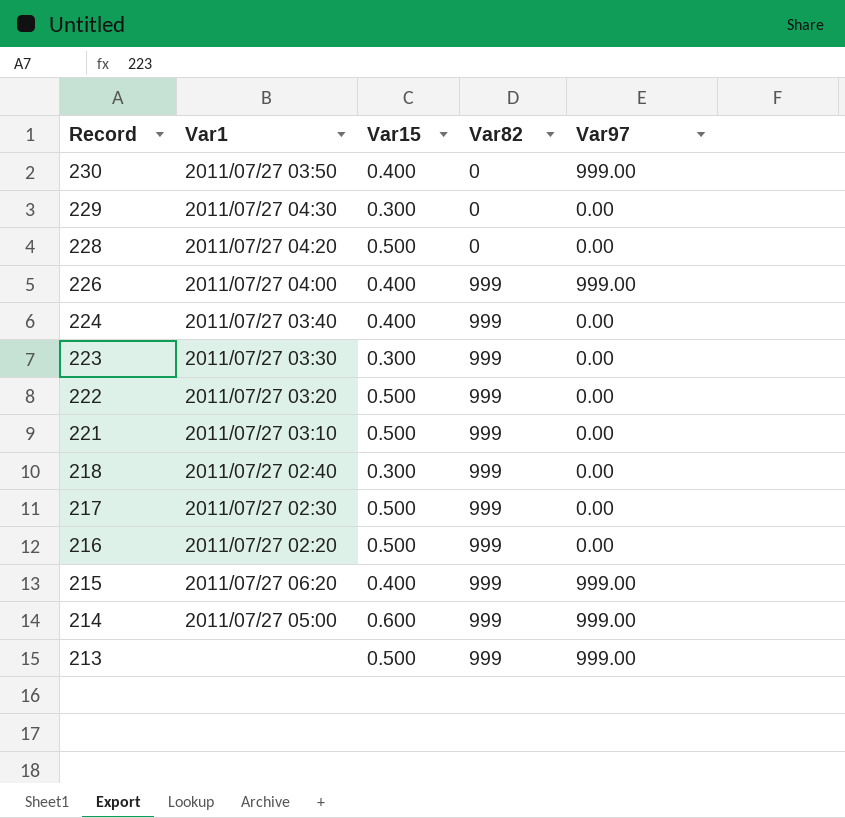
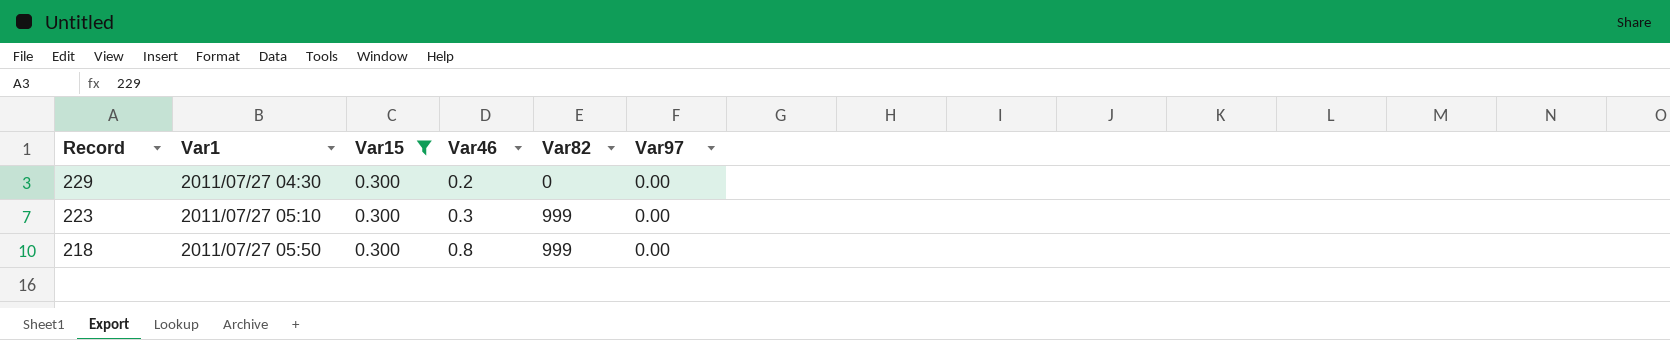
filter: none -> Var15 = 0.300
column Var46 | position: none -> 4
223 | Var1: 2011/07/27 03:30 -> 2011/07/27 05:10
218 | Var1: 2011/07/27 02:40 -> 2011/07/27 05:50

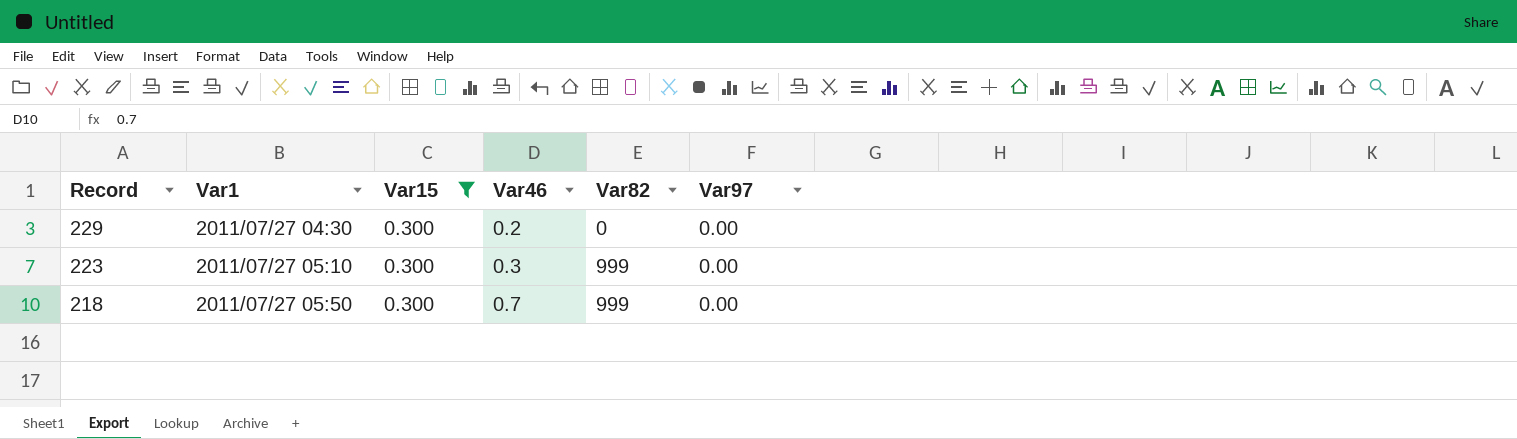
218 | Var46: 0.8 -> 0.7

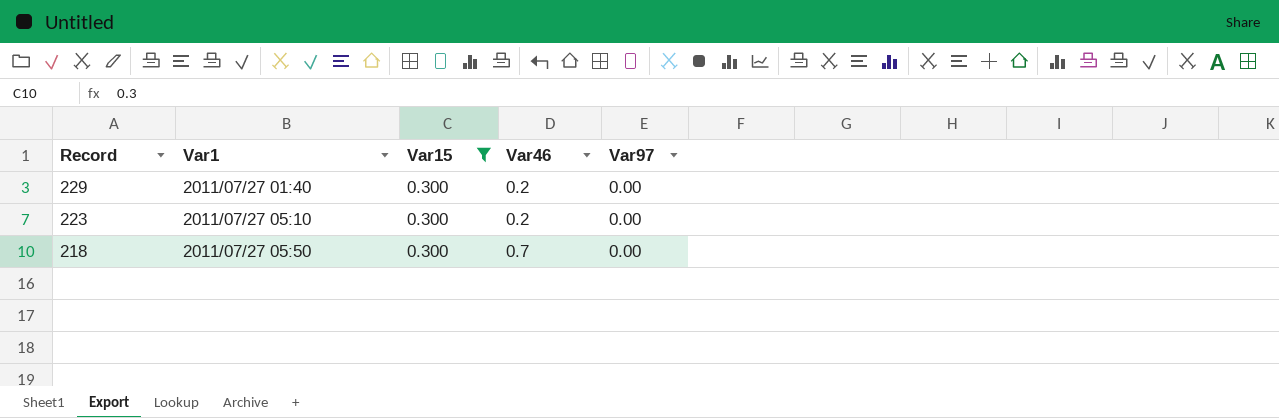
column Var82 | position: 5 -> none
229 | Var1: 2011/07/27 04:30 -> 2011/07/27 01:40
223 | Var46: 0.3 -> 0.2

